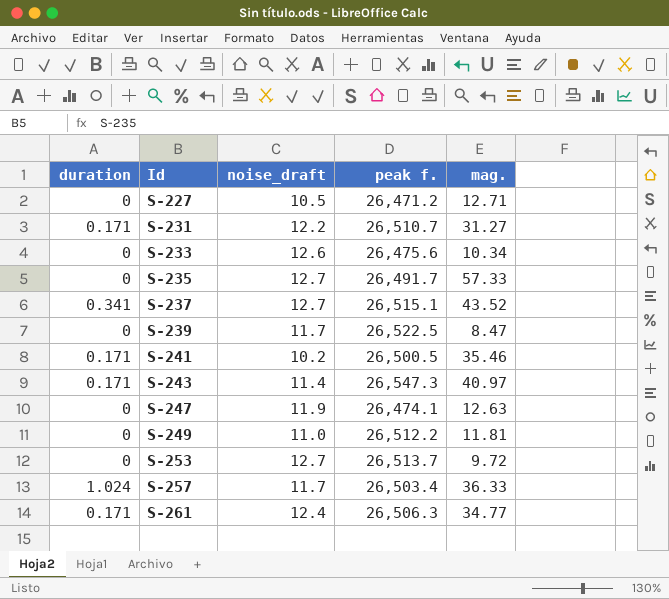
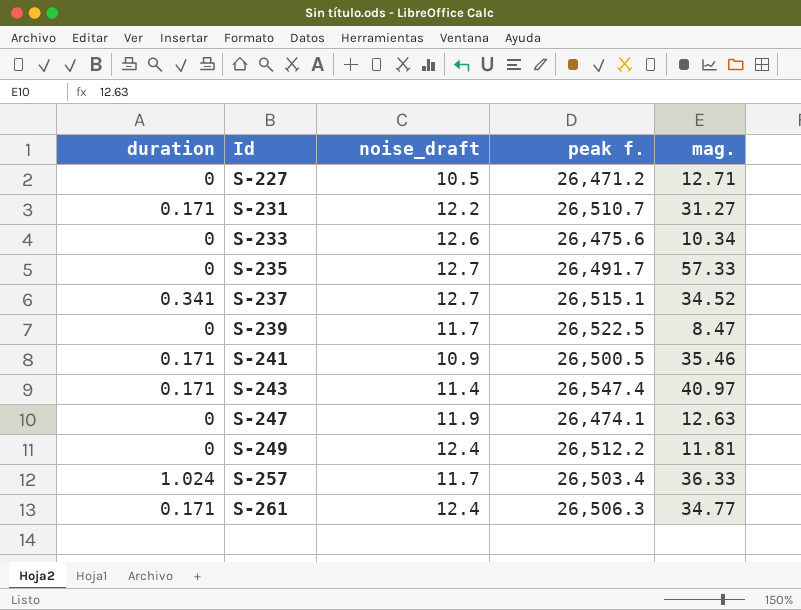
row S-253: 0 | 12.7 | 26,513.7 | 9.72 -> none
S-237 | mag.: 43.52 -> 34.52
S-241 | noise_draft: 10.2 -> 10.9
S-243 | peak f.: 26,547.3 -> 26,547.4
S-249 | noise_draft: 11.0 -> 12.4

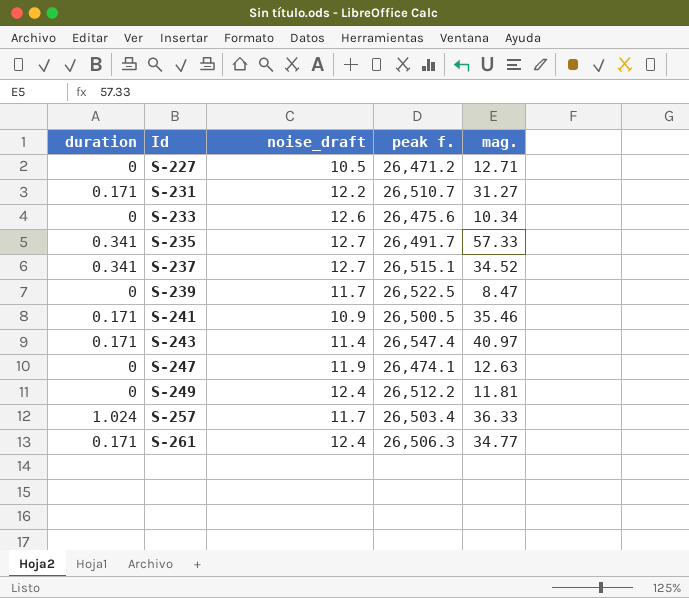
S-235 | duration: 0 -> 0.341

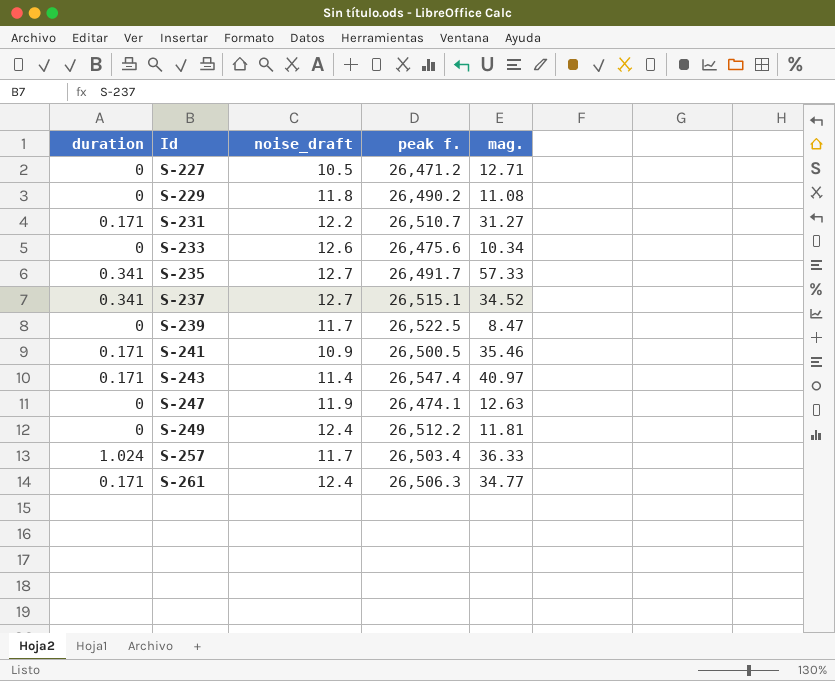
row S-229: none -> 0 | 11.8 | 26,490.2 | 11.08

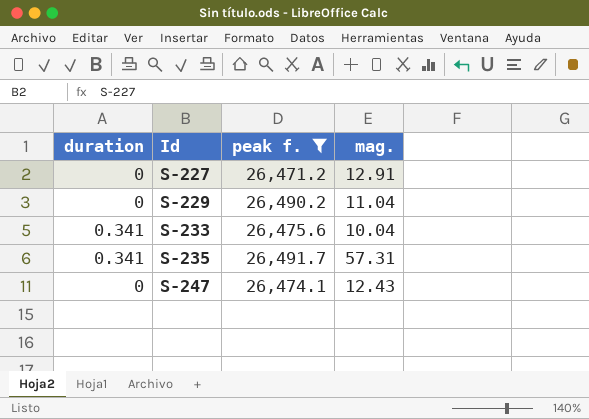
filter: none -> peak f. <= 26,491.7
column noise_draft | position: 3 -> none
S-227 | mag.: 12.71 -> 12.91
S-229 | mag.: 11.08 -> 11.04
S-233 | duration: 0 -> 0.341
S-233 | mag.: 10.34 -> 10.04
S-235 | mag.: 57.33 -> 57.31
S-247 | mag.: 12.63 -> 12.43

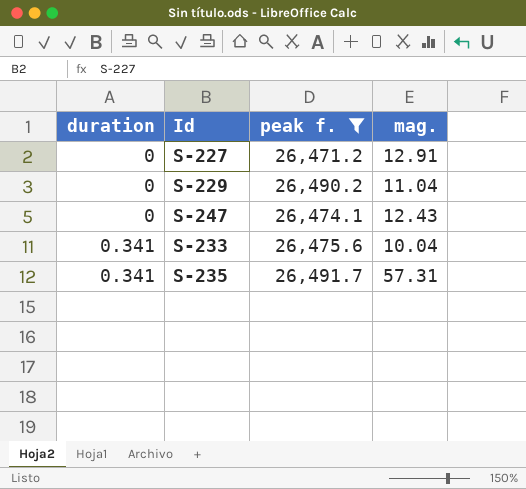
row order: Id ascending -> duration ascending

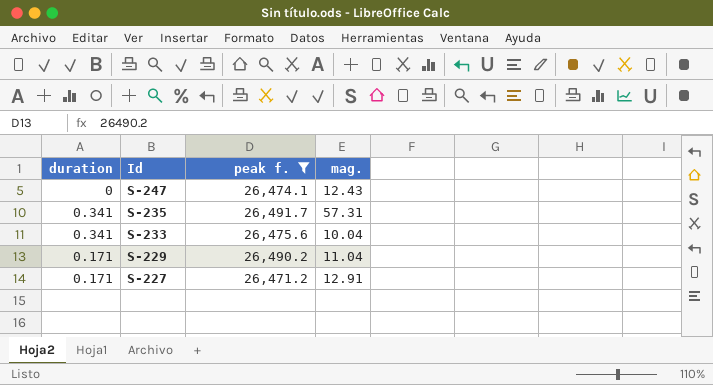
row order: duration ascending -> Id descending
S-229 | duration: 0 -> 0.171
S-227 | duration: 0 -> 0.171

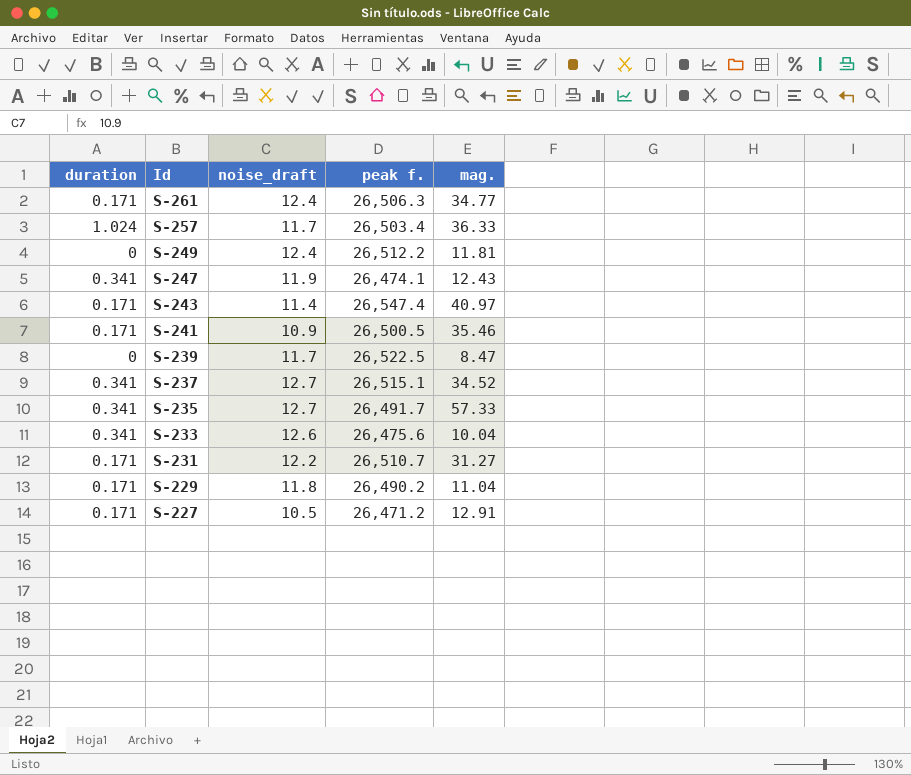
filter: peak f. <= 26,491.7 -> none
column noise_draft | position: none -> 3
S-247 | duration: 0 -> 0.341
S-235 | mag.: 57.31 -> 57.33

